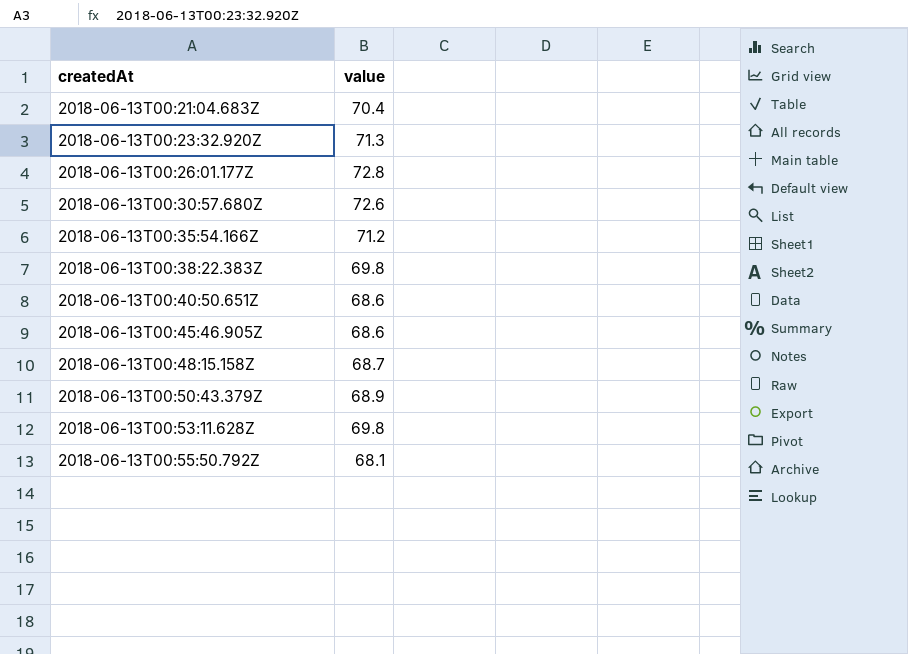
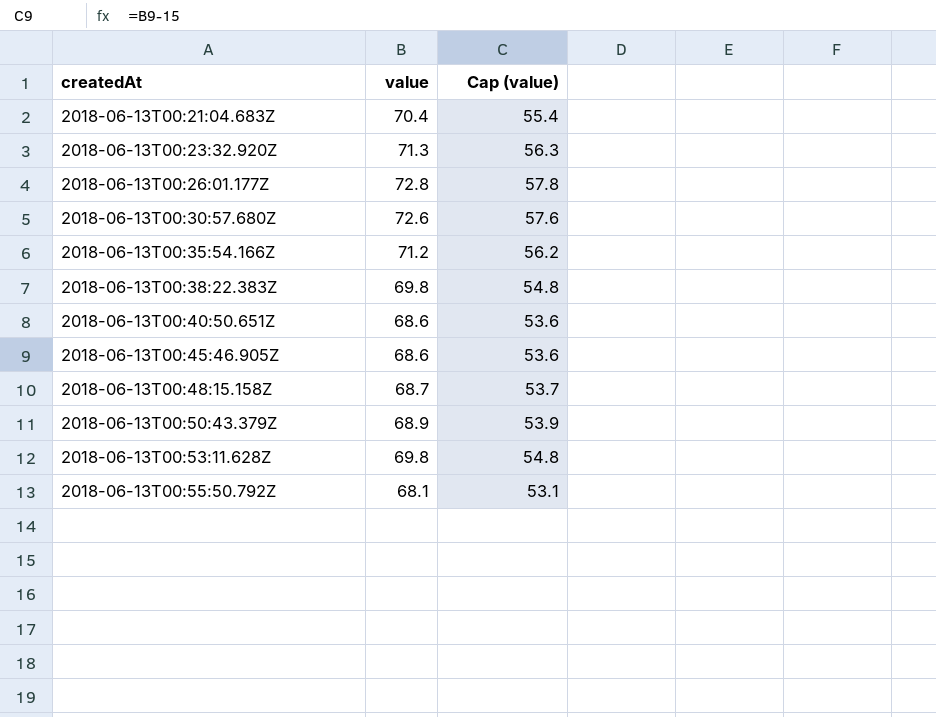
column Cap (value) | formula: none -> [value] - 15

